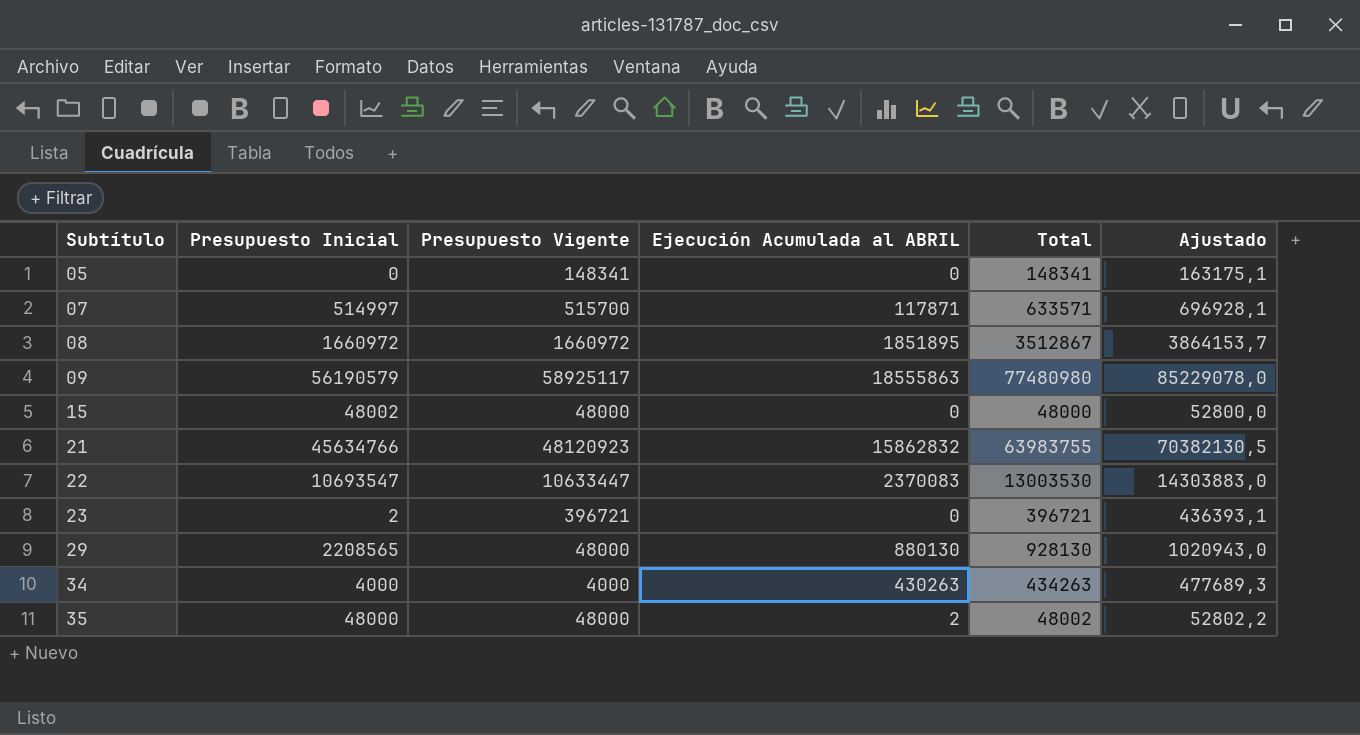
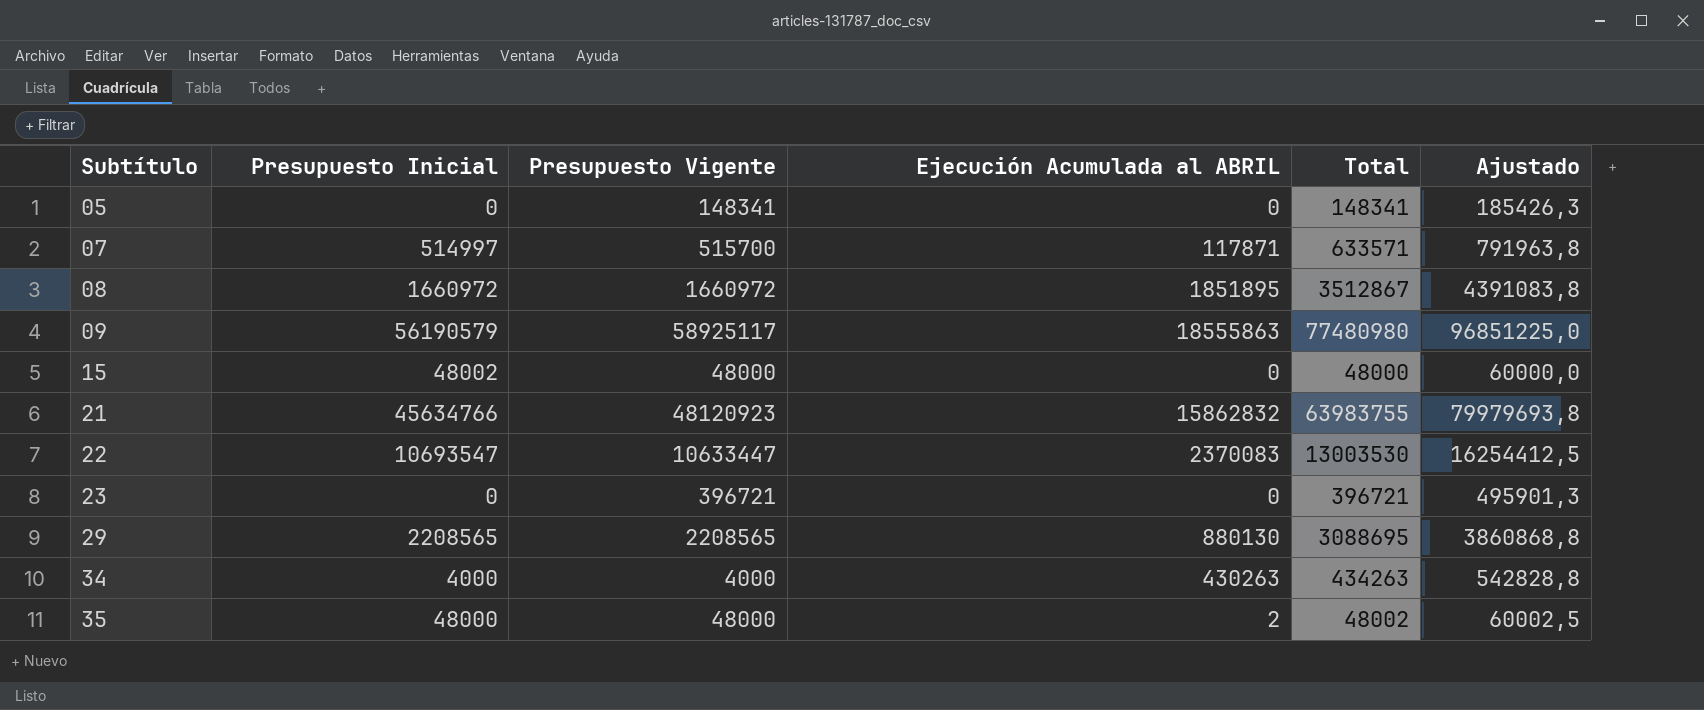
column Ajustado | formula: [Total] * 1,1 -> [Total] * 1,25
23 | Presupuesto Inicial: 2 -> 0
29 | Presupuesto Vigente: 48000 -> 2208565
29 | Total: 928130 -> 3088695

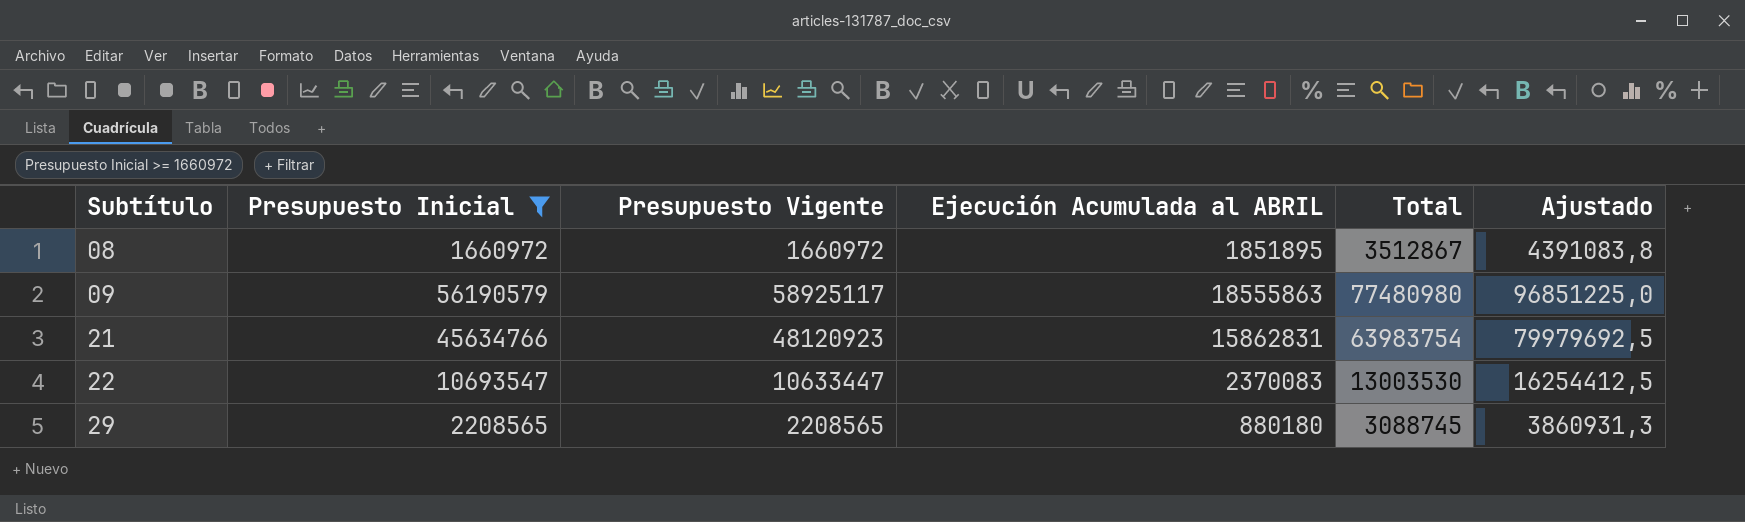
filter: none -> Presupuesto Inicial >= 1660972
21 | Ejecución Acumulada al ABRIL: 15862832 -> 15862831
21 | Total: 63983755 -> 63983754
21 | Ajustado: 79979693,8 -> 79979692,5
29 | Ejecución Acumulada al ABRIL: 880130 -> 880180
29 | Total: 3088695 -> 3088745
29 | Ajustado: 3860868,8 -> 3860931,3

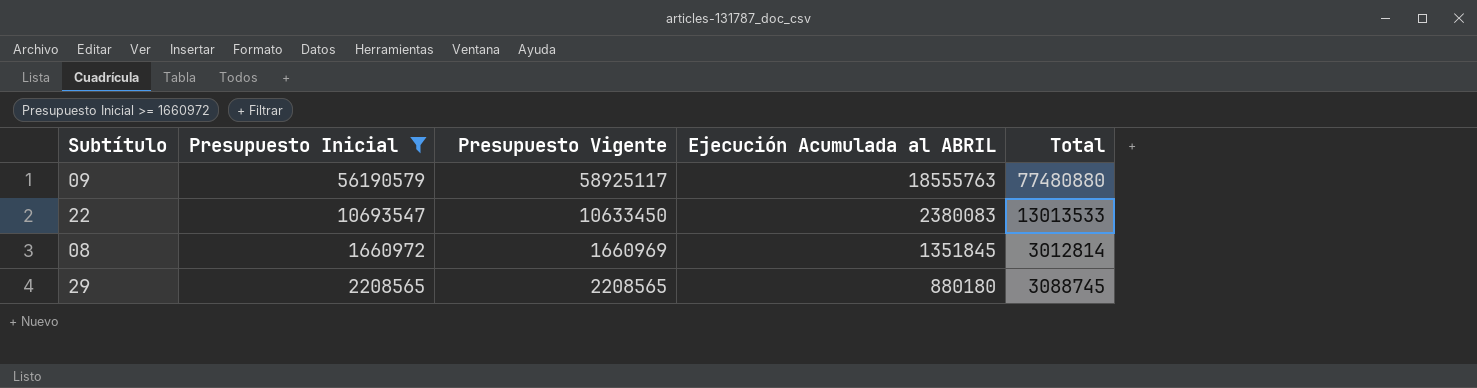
row order: Subtítulo ascending -> Ejecución Acumulada al ABRIL descending
column Ajustado | formula: [Total] * 1,25 -> none
row 21: 45634766 | 48120923 | 15862831 | 63983754 | 79979692,5 -> none
09 | Ejecución Acumulada al ABRIL: 18555863 -> 18555763
09 | Total: 77480980 -> 77480880
22 | Presupuesto Vigente: 10633447 -> 10633450
22 | Ejecución Acumulada al ABRIL: 2370083 -> 2380083
22 | Total: 13003530 -> 13013533
08 | Presupuesto Vigente: 1660972 -> 1660969
08 | Ejecución Acumulada al ABRIL: 1851895 -> 1351845
08 | Total: 3512867 -> 3012814

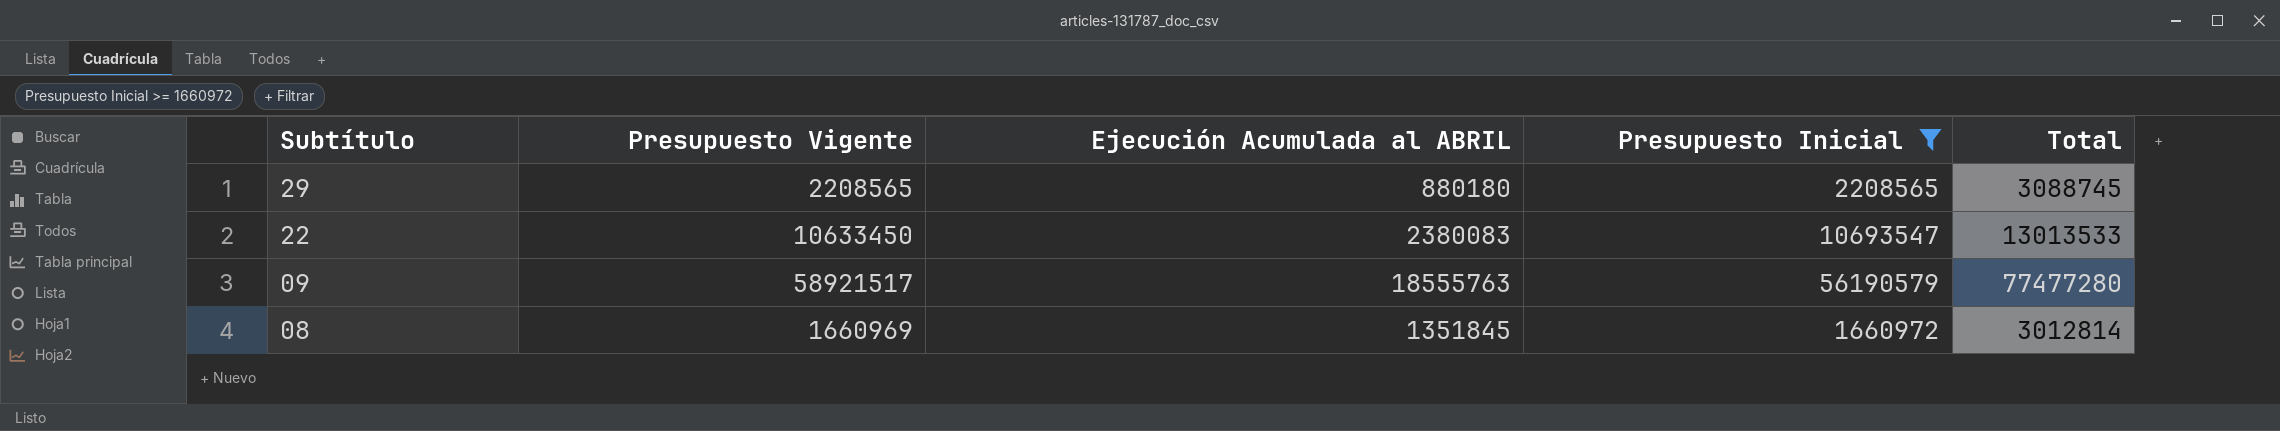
row order: Ejecución Acumulada al ABRIL descending -> Subtítulo descending
column Presupuesto Inicial | position: 2 -> 4
09 | Presupuesto Vigente: 58925117 -> 58921517
09 | Total: 77480880 -> 77477280

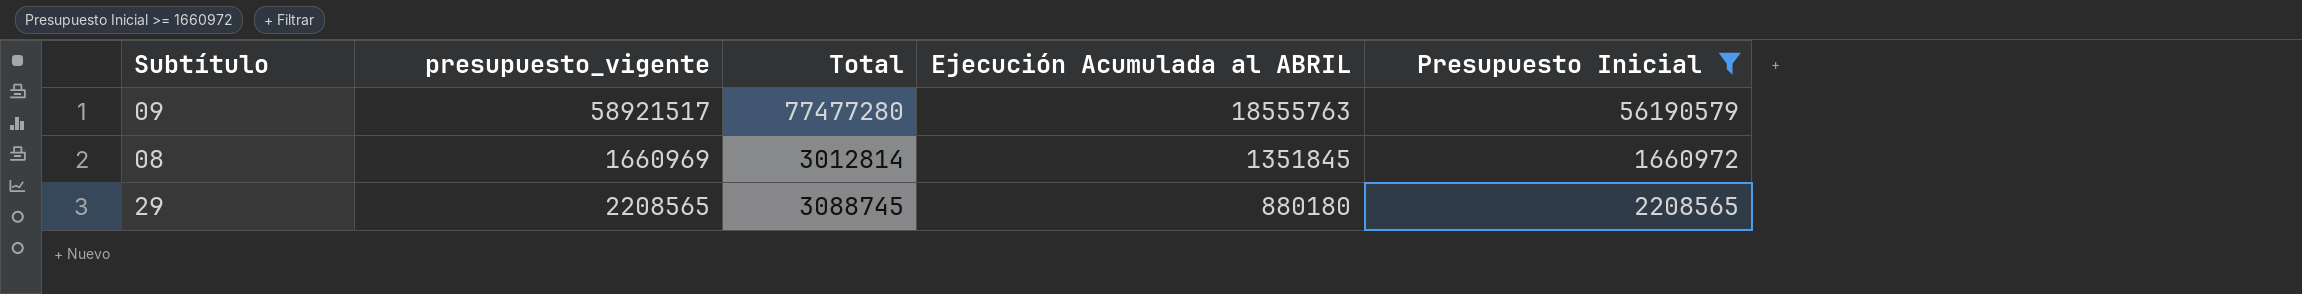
row order: Subtítulo descending -> Ejecución Acumulada al ABRIL descending
column name: Presupuesto Vigente -> presupuesto_vigente
column Total | position: 5 -> 3
row 22: 10633450 | 2380083 | 10693547 | 13013533 -> none

